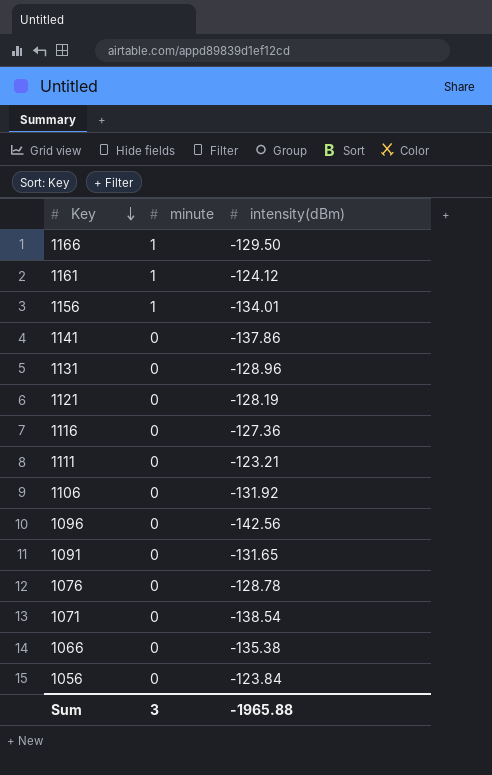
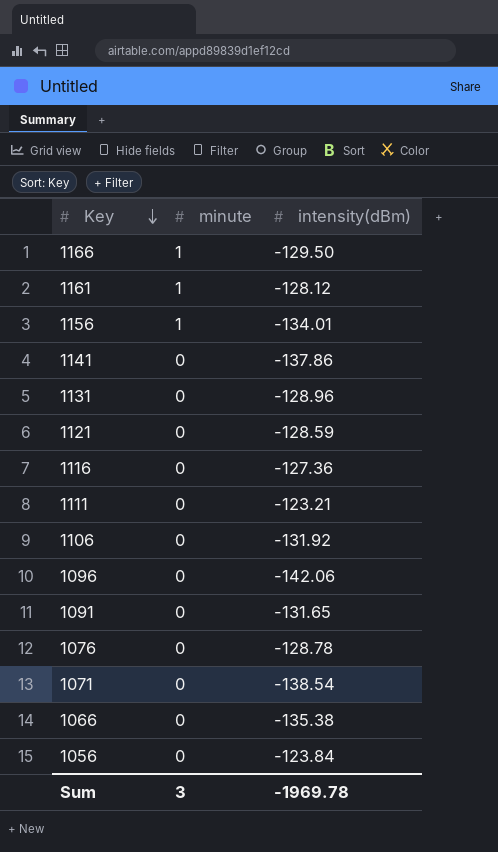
1161 | intensity(dBm): -124.12 -> -128.12
1121 | intensity(dBm): -128.19 -> -128.59
1096 | intensity(dBm): -142.56 -> -142.06
Sum | intensity(dBm): -1965.88 -> -1969.78

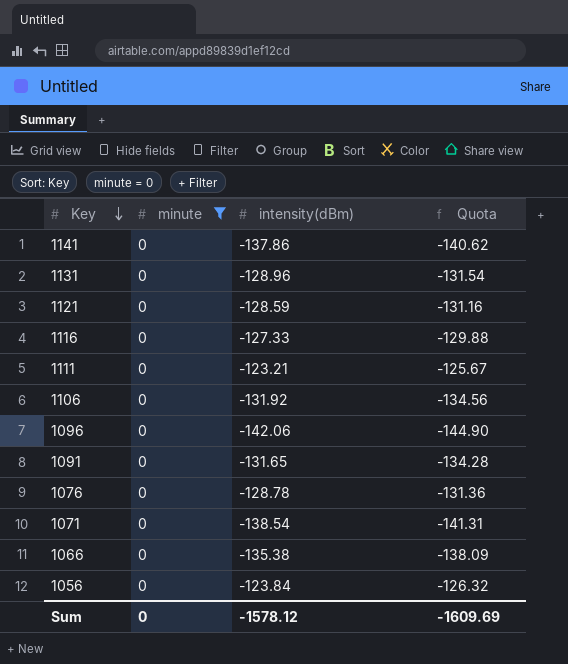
filter: none -> minute = 0
column Quota | formula: none -> [intensity(dBm)] * 1.02
1116 | intensity(dBm): -127.36 -> -127.33
Sum | minute: 3 -> 0
Sum | intensity(dBm): -1969.78 -> -1578.12

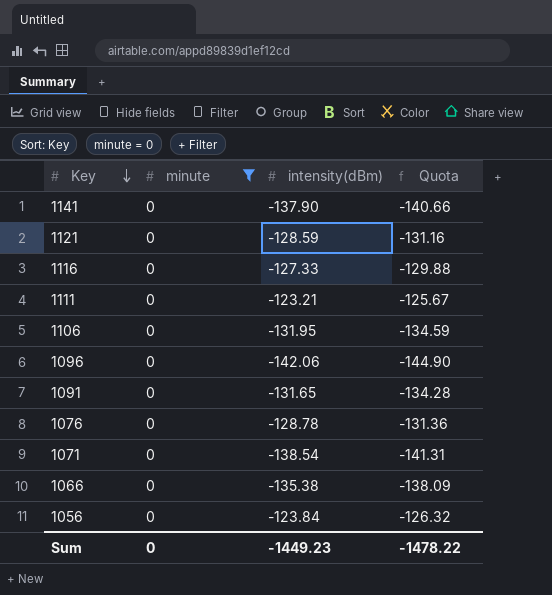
row 1131: 0 | -128.96 | -131.54 -> none
1141 | intensity(dBm): -137.86 -> -137.90
1141 | Quota: -140.62 -> -140.66
1106 | intensity(dBm): -131.92 -> -131.95
1106 | Quota: -134.56 -> -134.59
Sum | intensity(dBm): -1578.12 -> -1449.23
Sum | Quota: -1609.69 -> -1478.22

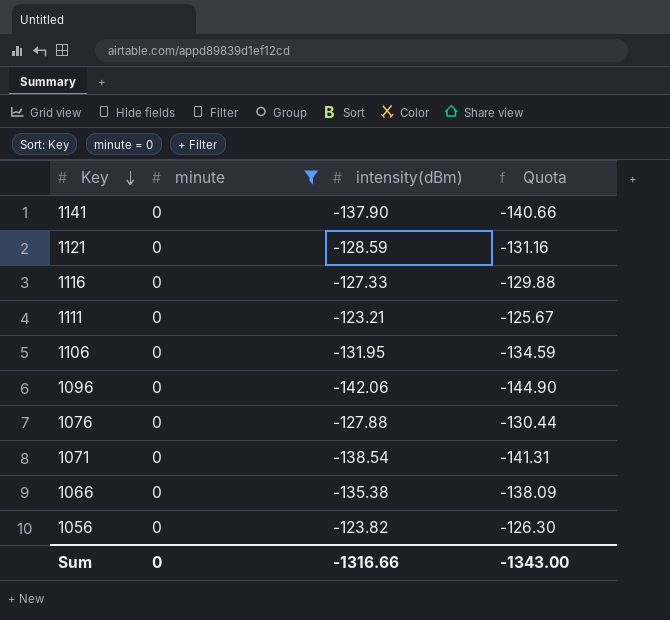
row 1091: 0 | -131.65 | -134.28 -> none
1076 | intensity(dBm): -128.78 -> -127.88
1076 | Quota: -131.36 -> -130.44
1056 | intensity(dBm): -123.84 -> -123.82
1056 | Quota: -126.32 -> -126.30
Sum | intensity(dBm): -1449.23 -> -1316.66
Sum | Quota: -1478.22 -> -1343.00

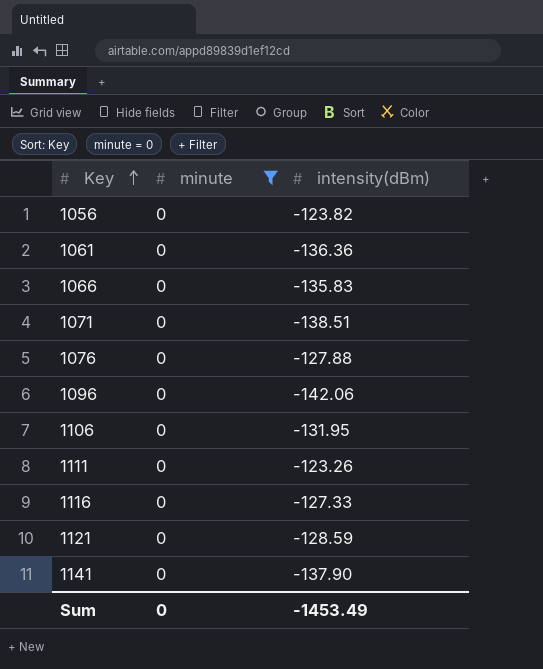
row order: Key descending -> Key ascending
column Quota | formula: [intensity(dBm)] * 1.02 -> none
row 1061: none -> 0 | -136.36
1066 | intensity(dBm): -135.38 -> -135.83
1071 | intensity(dBm): -138.54 -> -138.51
1111 | intensity(dBm): -123.21 -> -123.26
Sum | intensity(dBm): -1316.66 -> -1453.49

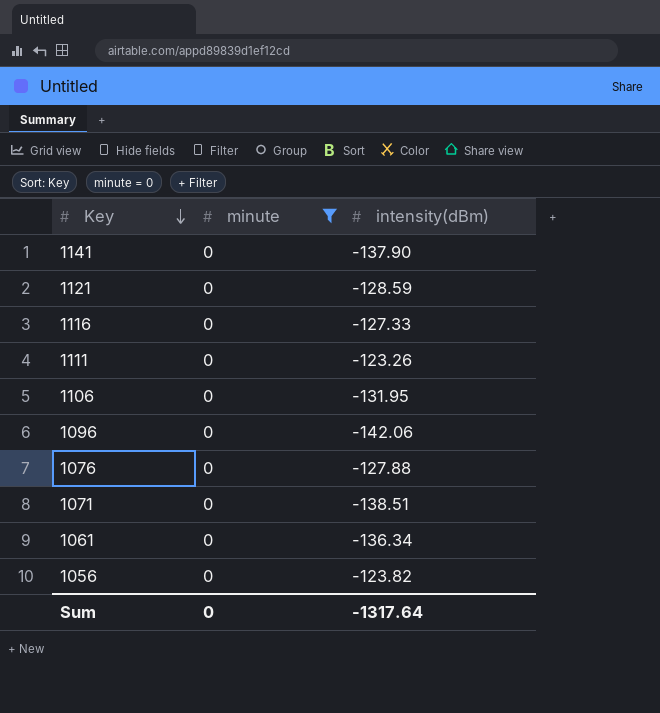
row order: Key ascending -> Key descending
row 1066: 0 | -135.83 -> none
1061 | intensity(dBm): -136.36 -> -136.34
Sum | intensity(dBm): -1453.49 -> -1317.64

